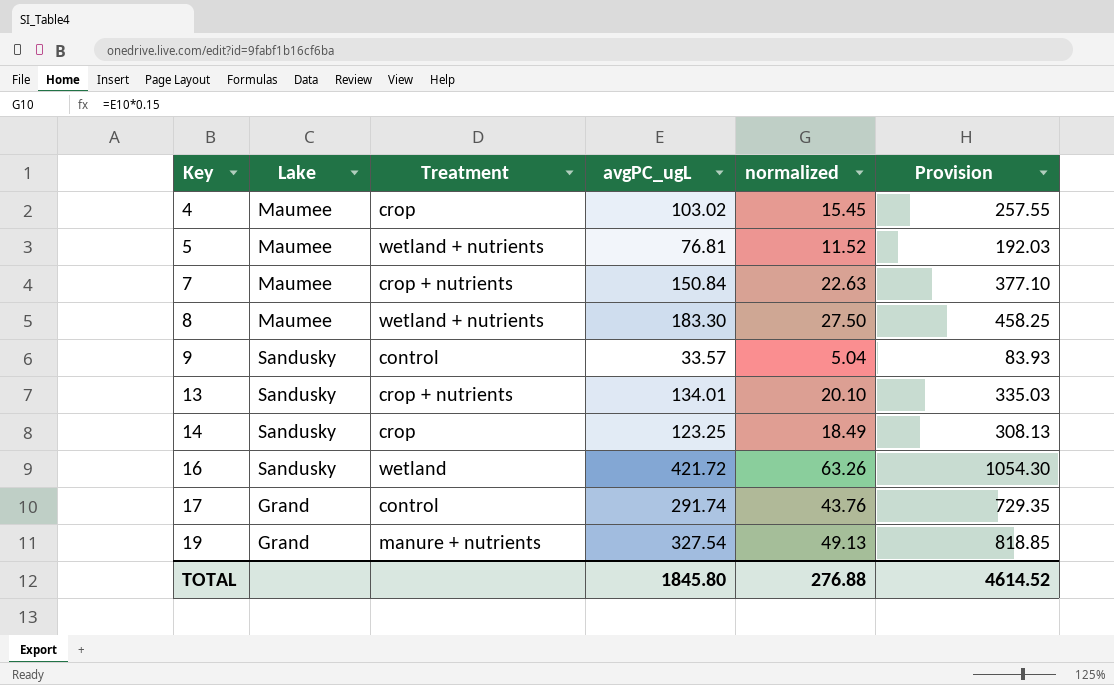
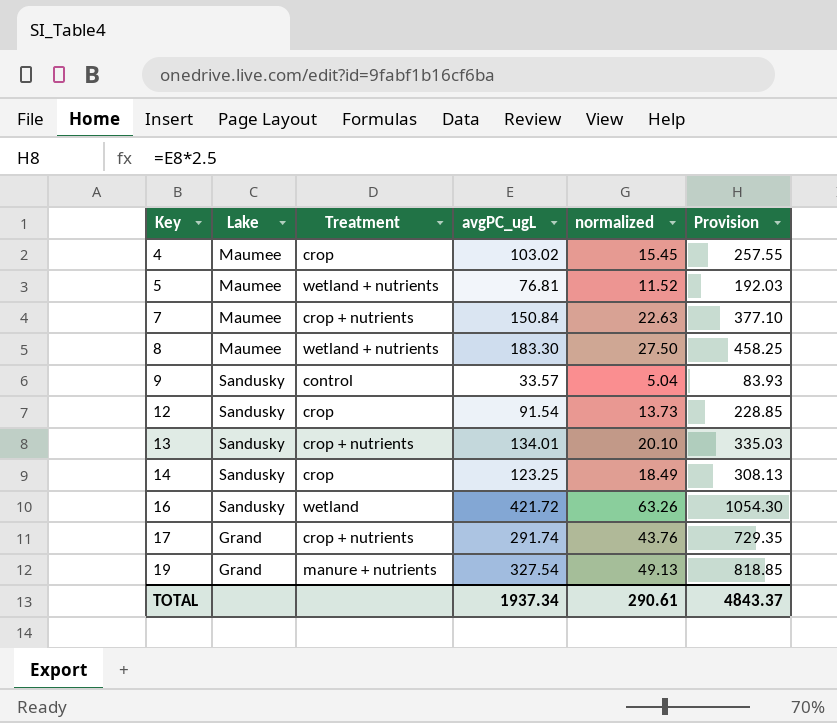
row 12: none -> Sandusky | crop | 91.54 | 13.73 | 228.85
17 | Treatment: control -> crop + nutrients
TOTAL | avgPC_ugL: 1845.80 -> 1937.34
TOTAL | normalized: 276.88 -> 290.61
TOTAL | Provision: 4614.52 -> 4843.37

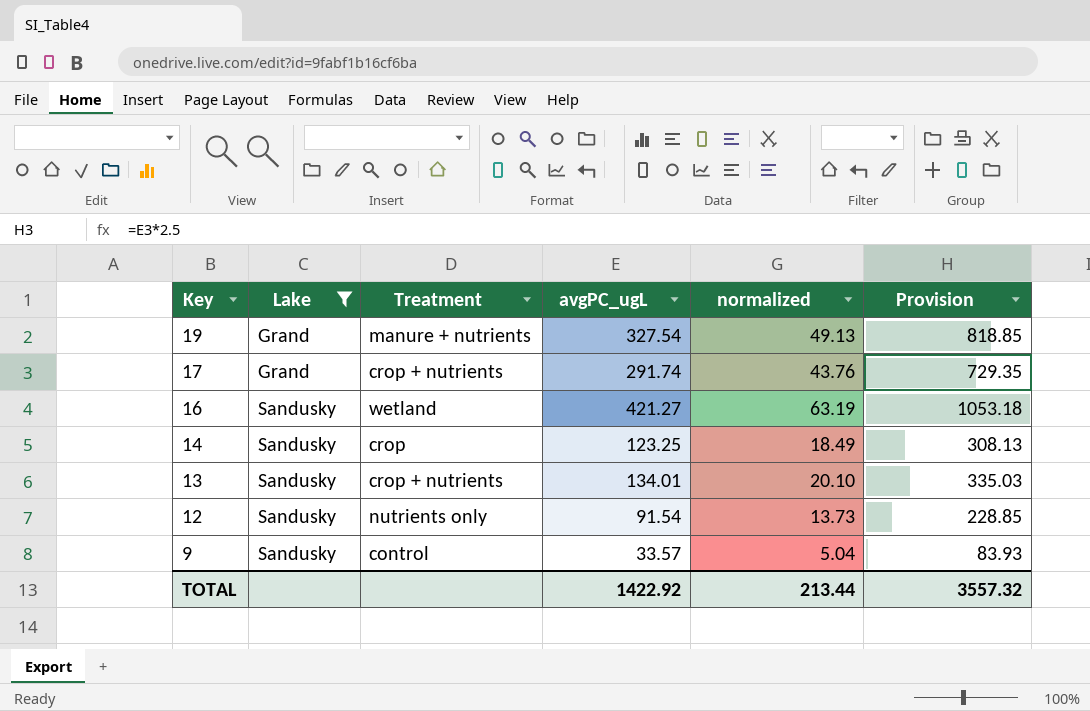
filter: none -> Lake != Maumee
row order: Key ascending -> Key descending
16 | avgPC_ugL: 421.72 -> 421.27
16 | normalized: 63.26 -> 63.19
16 | Provision: 1054.30 -> 1053.18
12 | Treatment: crop -> nutrients only
TOTAL | avgPC_ugL: 1937.34 -> 1422.92
TOTAL | normalized: 290.61 -> 213.44
TOTAL | Provision: 4843.37 -> 3557.32

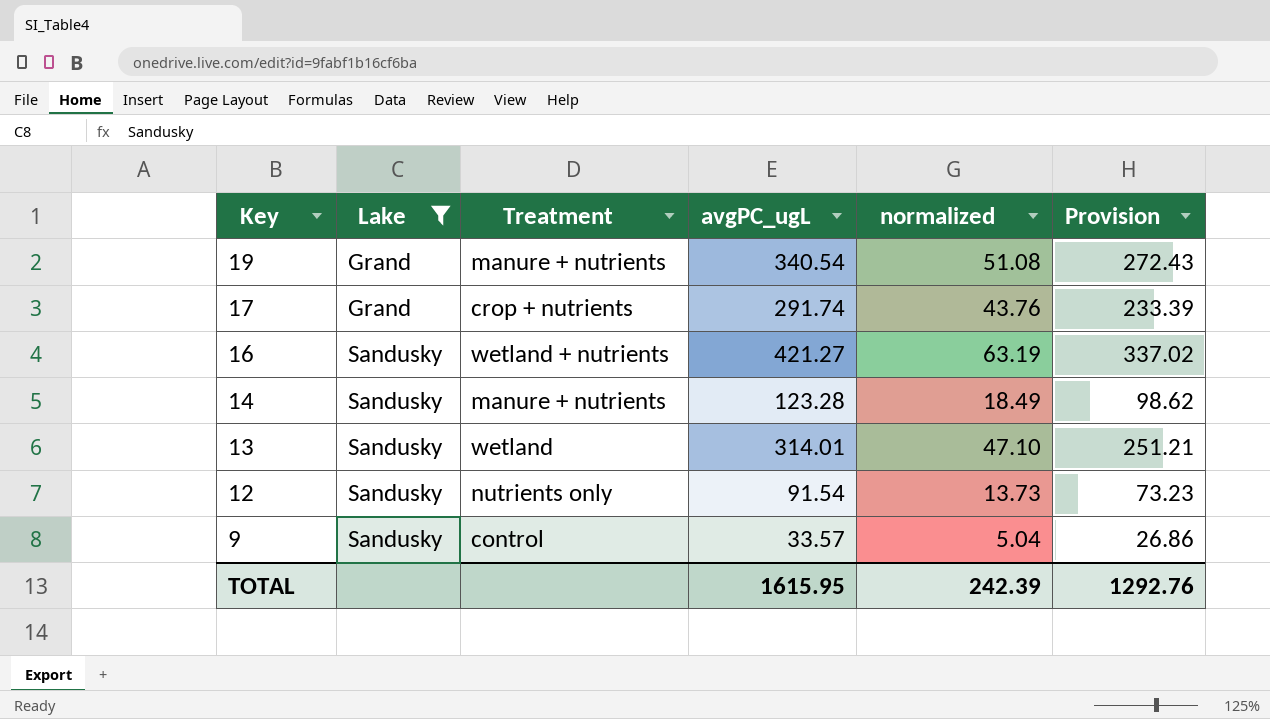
column Provision | formula: [avgPC_ugL] * 2.5 -> [avgPC_ugL] * 0.8
19 | avgPC_ugL: 327.54 -> 340.54
19 | normalized: 49.13 -> 51.08
16 | Treatment: wetland -> wetland + nutrients
14 | Treatment: crop -> manure + nutrients
14 | avgPC_ugL: 123.25 -> 123.28
13 | Treatment: crop + nutrients -> wetland
13 | avgPC_ugL: 134.01 -> 314.01
13 | normalized: 20.10 -> 47.10
TOTAL | avgPC_ugL: 1422.92 -> 1615.95
TOTAL | normalized: 213.44 -> 242.39
TOTAL | Provision: 3557.32 -> 1292.76

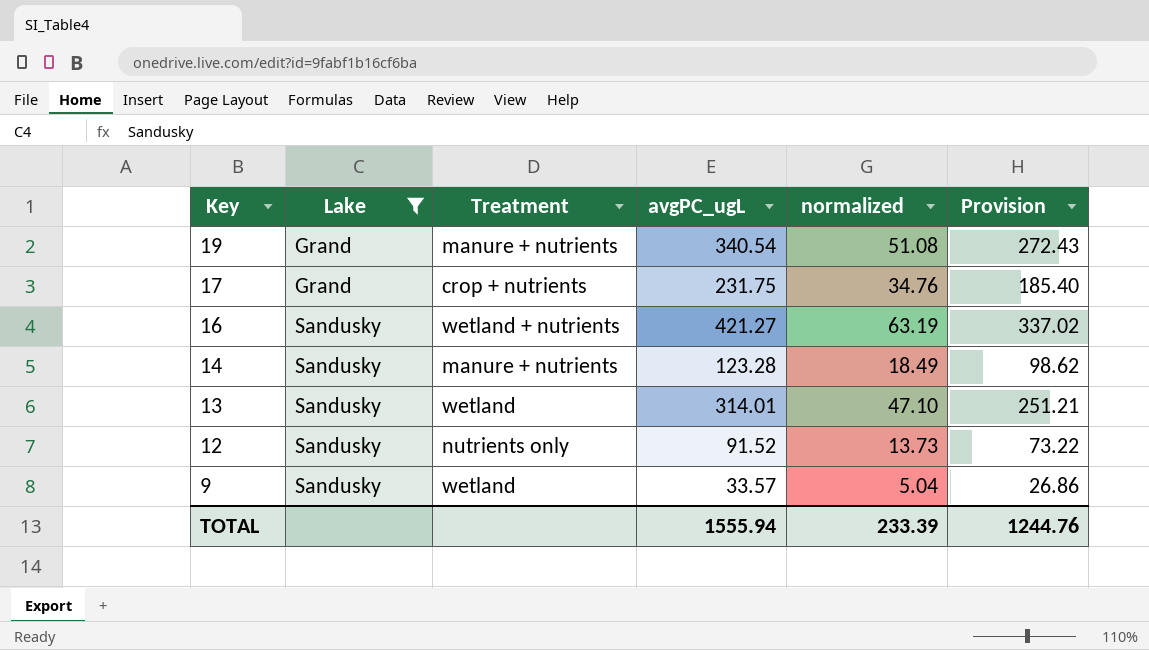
17 | avgPC_ugL: 291.74 -> 231.75
17 | normalized: 43.76 -> 34.76
17 | Provision: 233.39 -> 185.40
12 | avgPC_ugL: 91.54 -> 91.52
12 | Provision: 73.23 -> 73.22
9 | Treatment: control -> wetland
TOTAL | avgPC_ugL: 1615.95 -> 1555.94
TOTAL | normalized: 242.39 -> 233.39
TOTAL | Provision: 1292.76 -> 1244.76

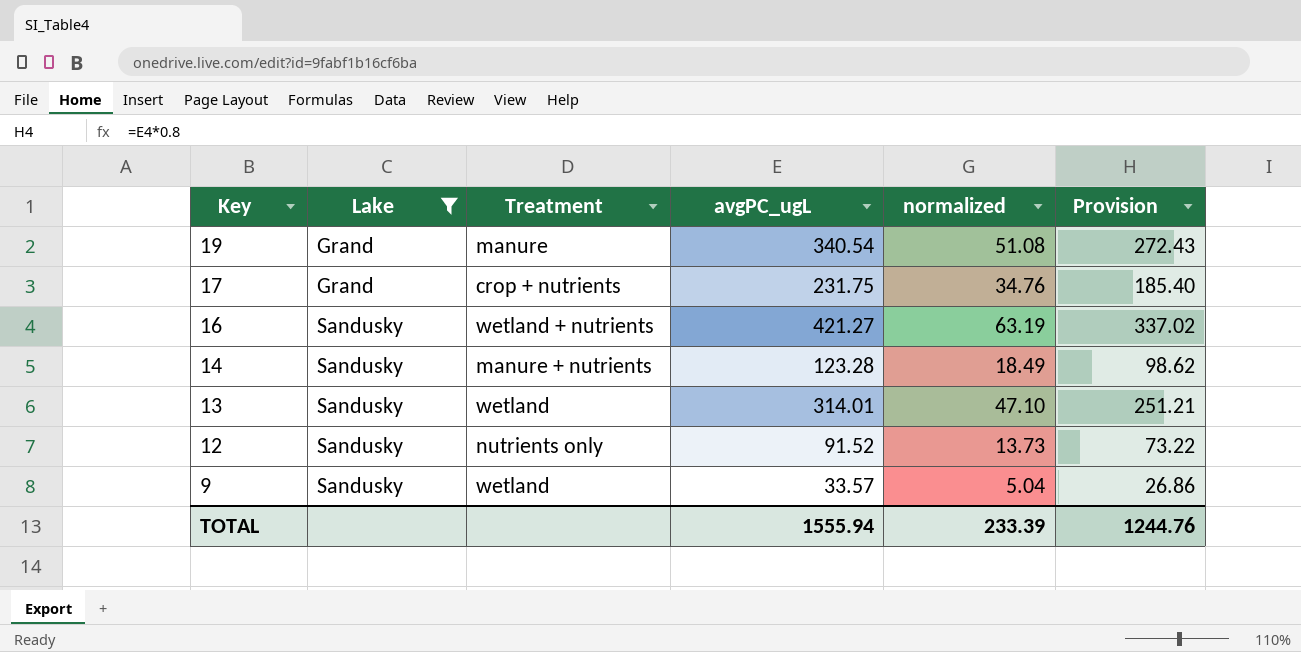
19 | Treatment: manure + nutrients -> manure

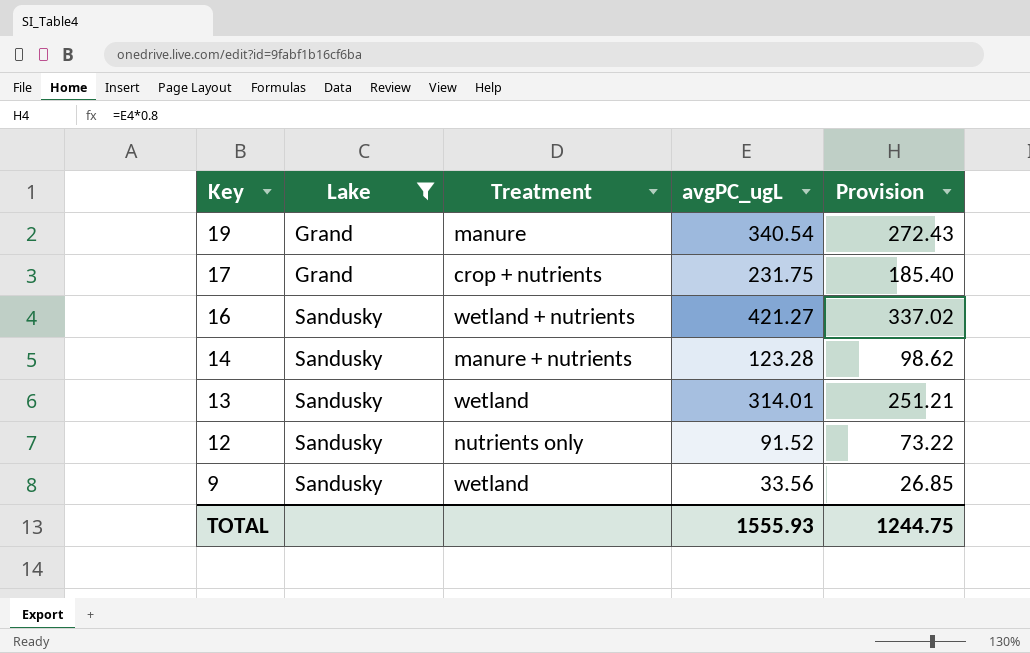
column normalized | formula: [avgPC_ugL] * 0.15 -> none
9 | avgPC_ugL: 33.57 -> 33.56
9 | Provision: 26.86 -> 26.85
TOTAL | avgPC_ugL: 1555.94 -> 1555.93
TOTAL | Provision: 1244.76 -> 1244.75

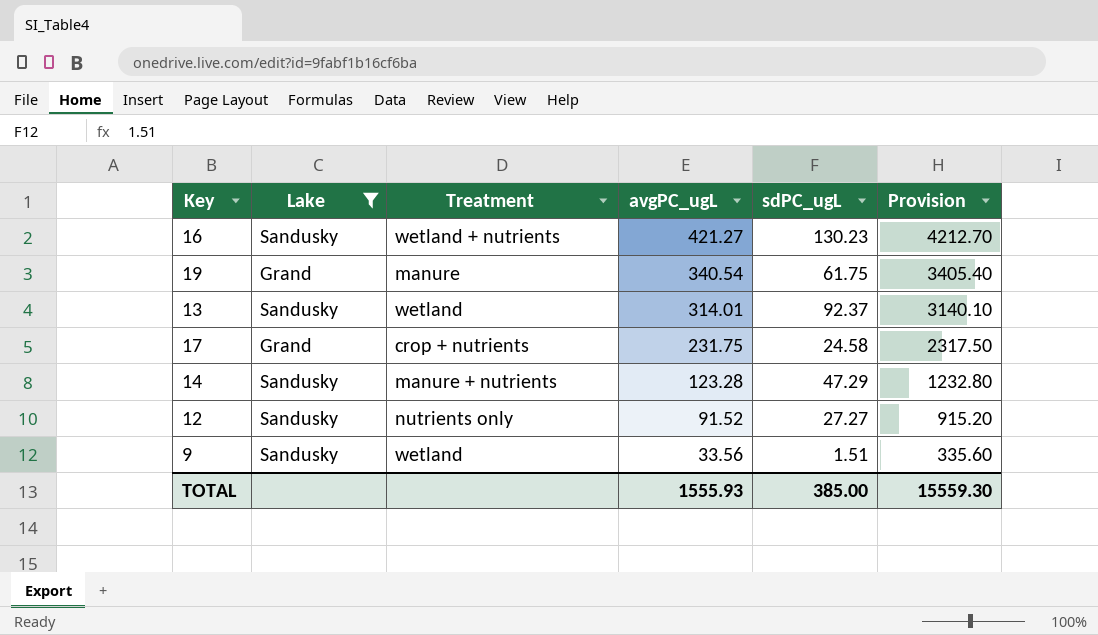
row order: Key descending -> avgPC_ugL descending
column sdPC_ugL | position: none -> 5
column Provision | formula: [avgPC_ugL] * 0.8 -> [avgPC_ugL] * 10
TOTAL | Provision: 1244.75 -> 15559.30

